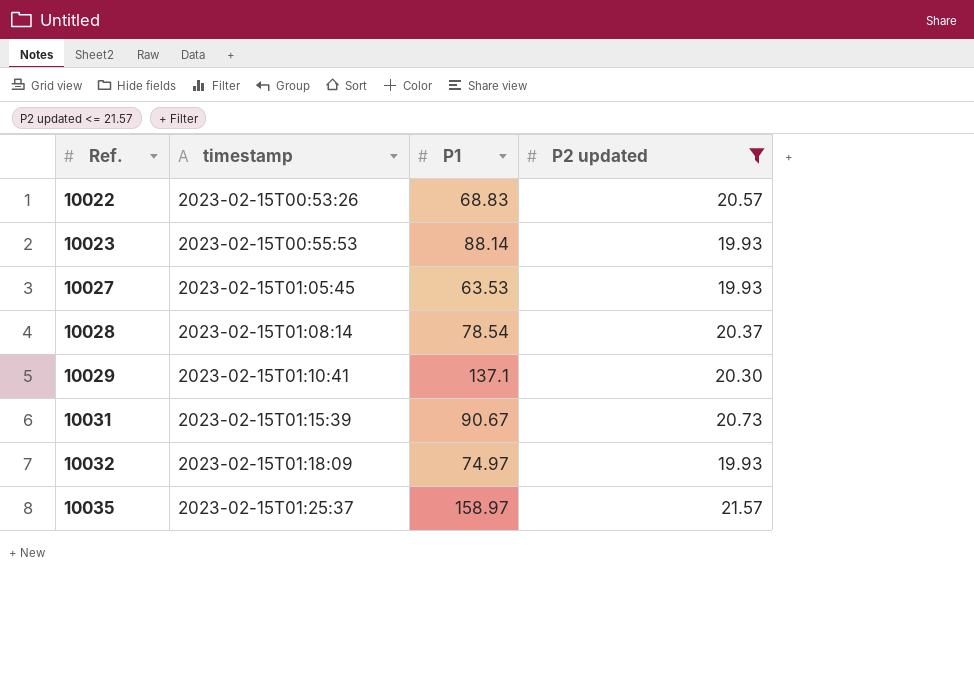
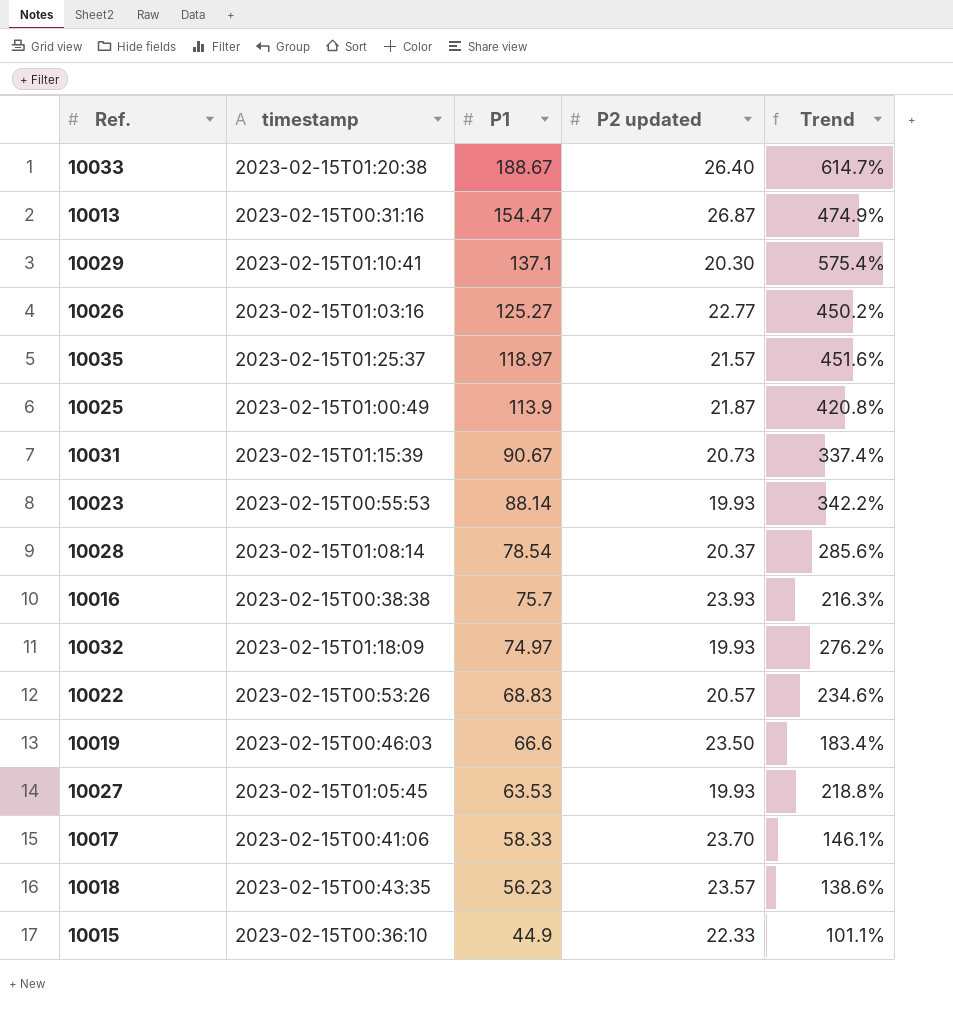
filter: P2 updated <= 21.57 -> none
row order: Ref. ascending -> P1 descending
column Trend | formula: none -> ([P1] - [P2 updated]) / [P2 updated]
10035 | P1: 158.97 -> 118.97

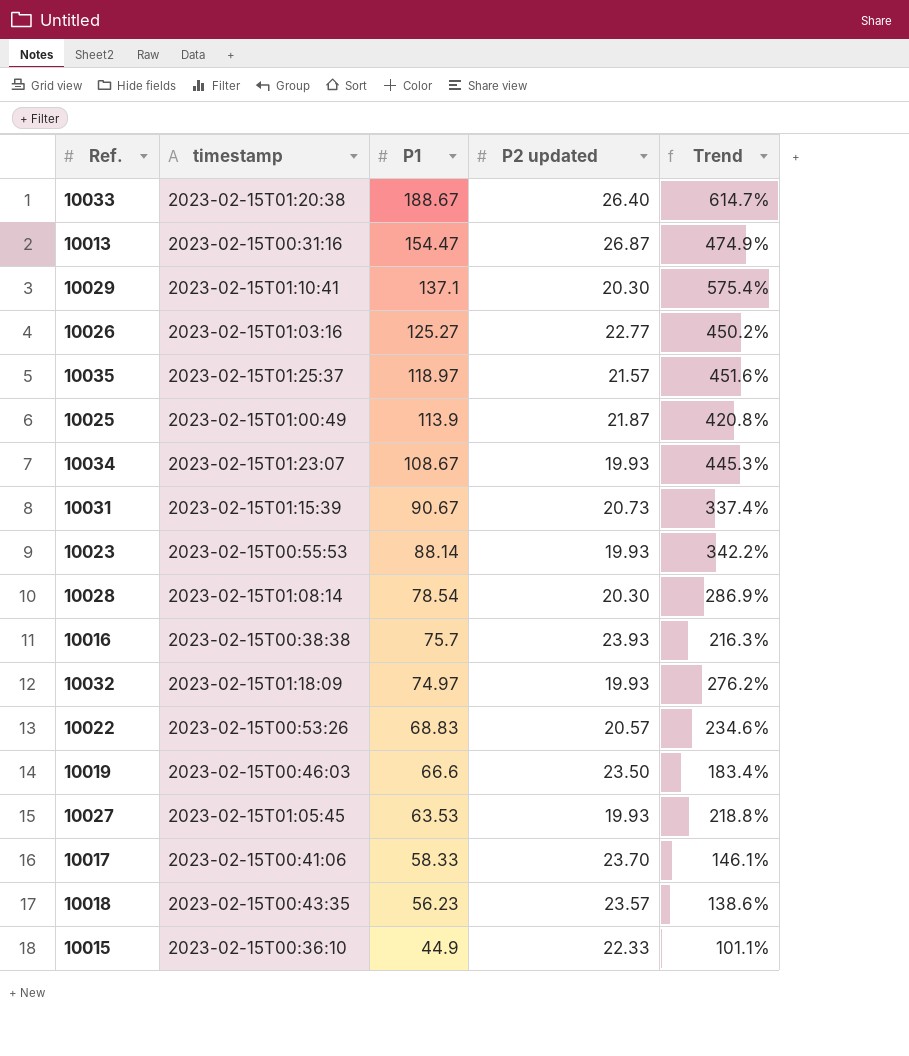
row 10034: none -> 2023-02-15T01:23:07 | 108.67 | 19.93 | 445.3%
10028 | P2 updated: 20.37 -> 20.30
10028 | Trend: 285.6% -> 286.9%

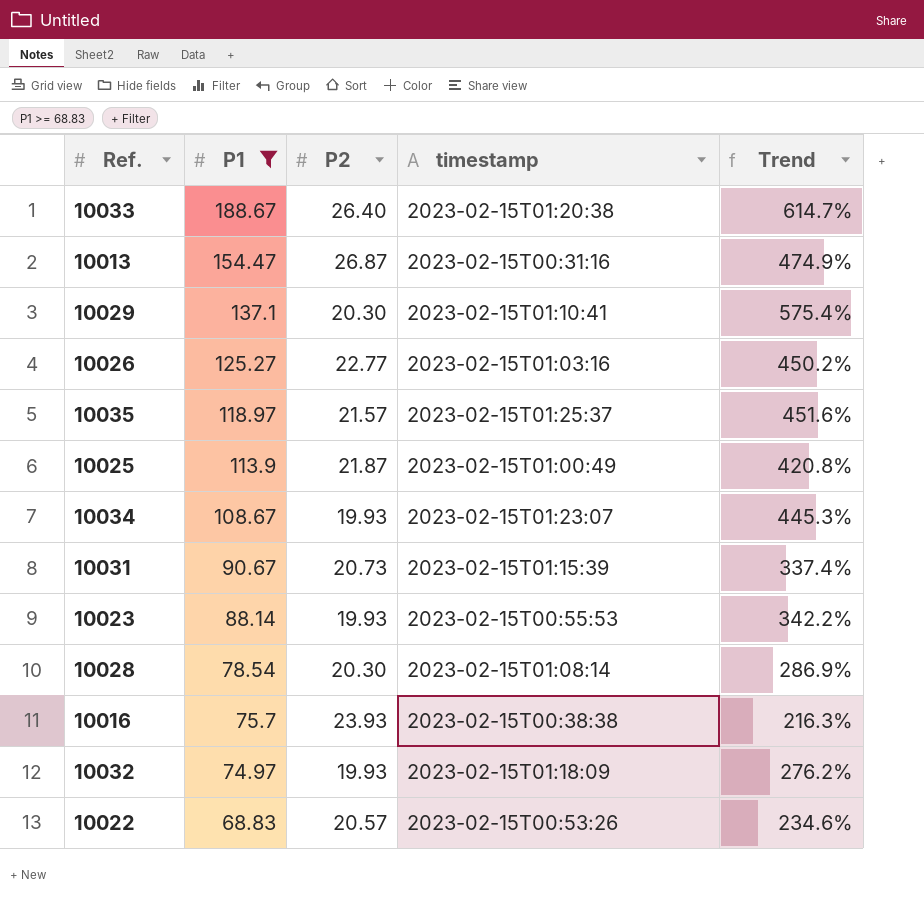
filter: none -> P1 >= 68.83
column name: P2 updated -> P2
column timestamp | position: 2 -> 4

